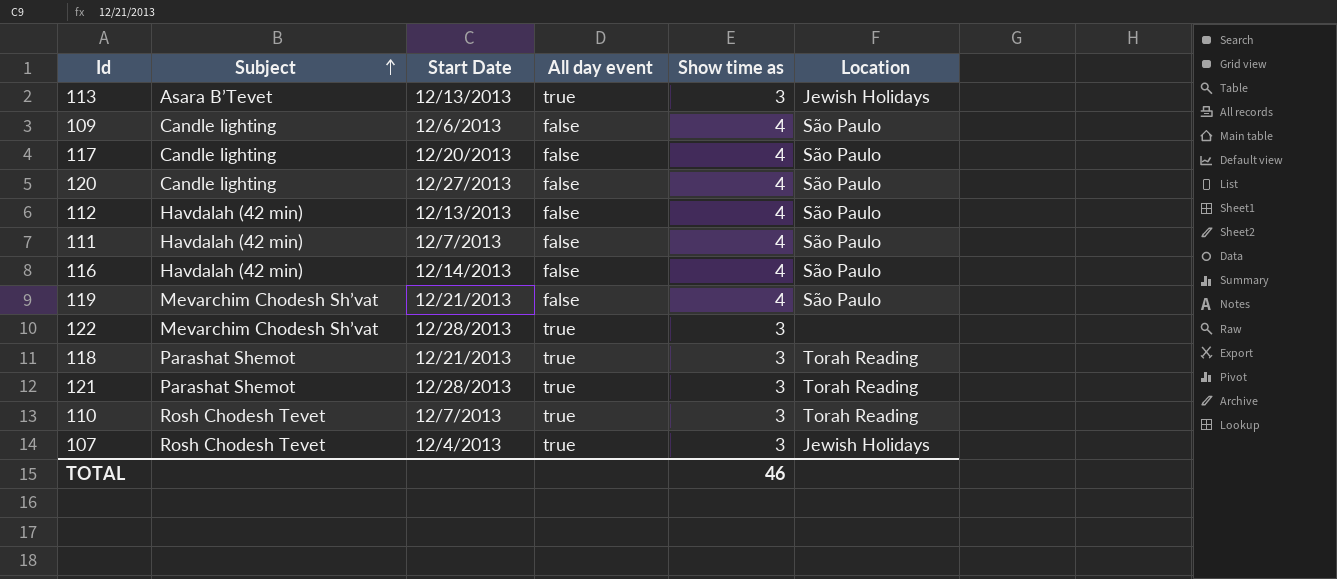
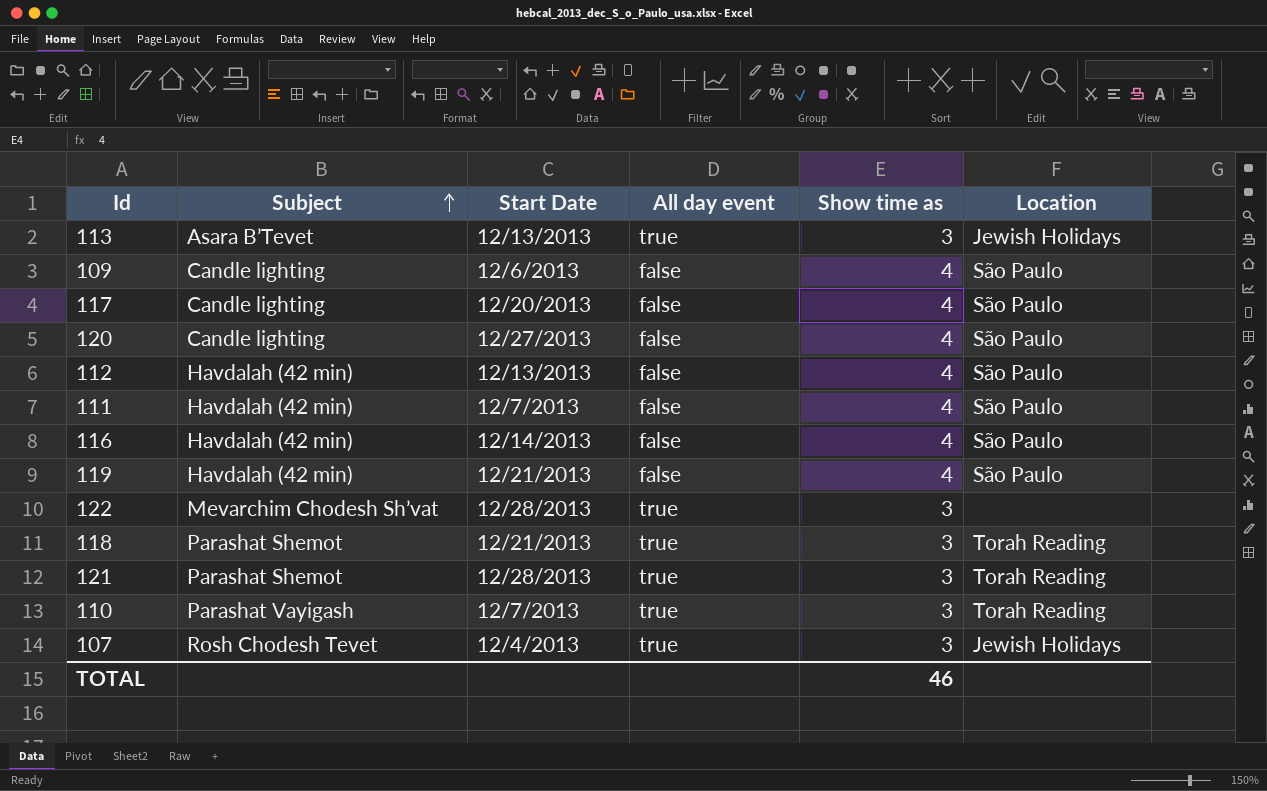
119 | Subject: Mevarchim Chodesh Sh’vat -> Havdalah (42 min)
110 | Subject: Rosh Chodesh Tevet -> Parashat Vayigash

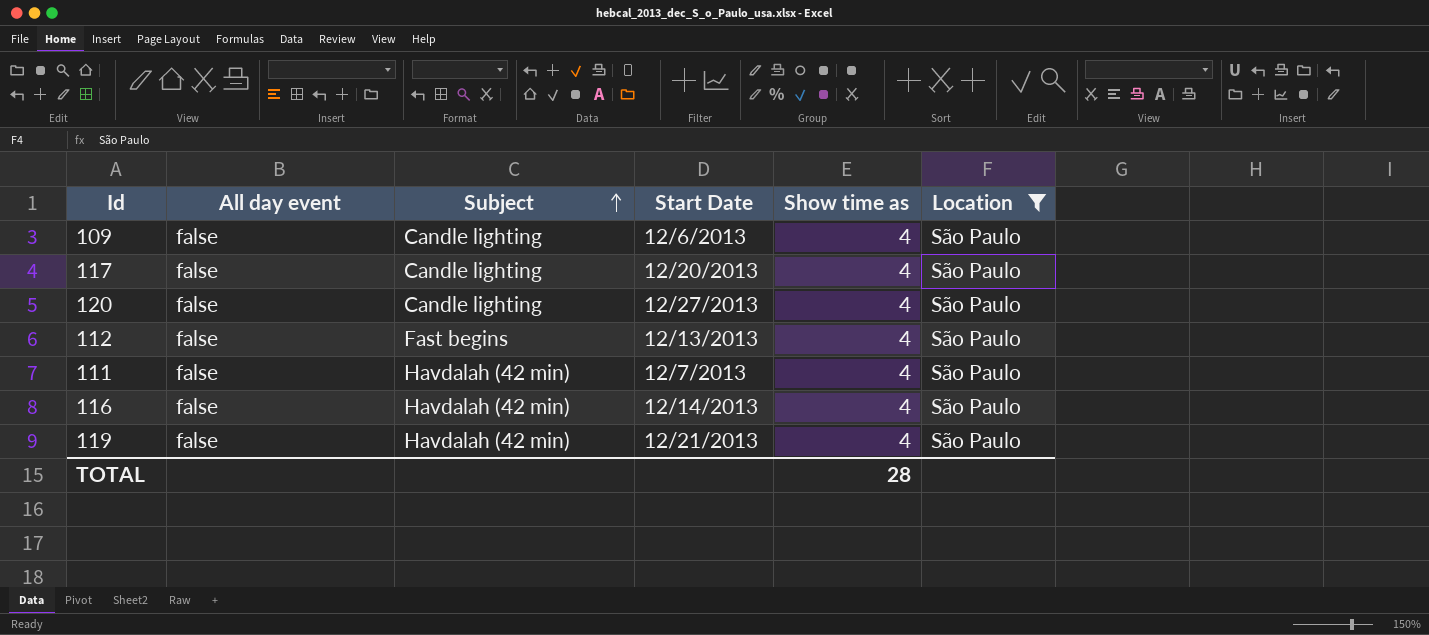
filter: none -> Location = São Paulo
column All day event | position: 4 -> 2
112 | Subject: Havdalah (42 min) -> Fast begins
TOTAL | Show time as: 46 -> 28

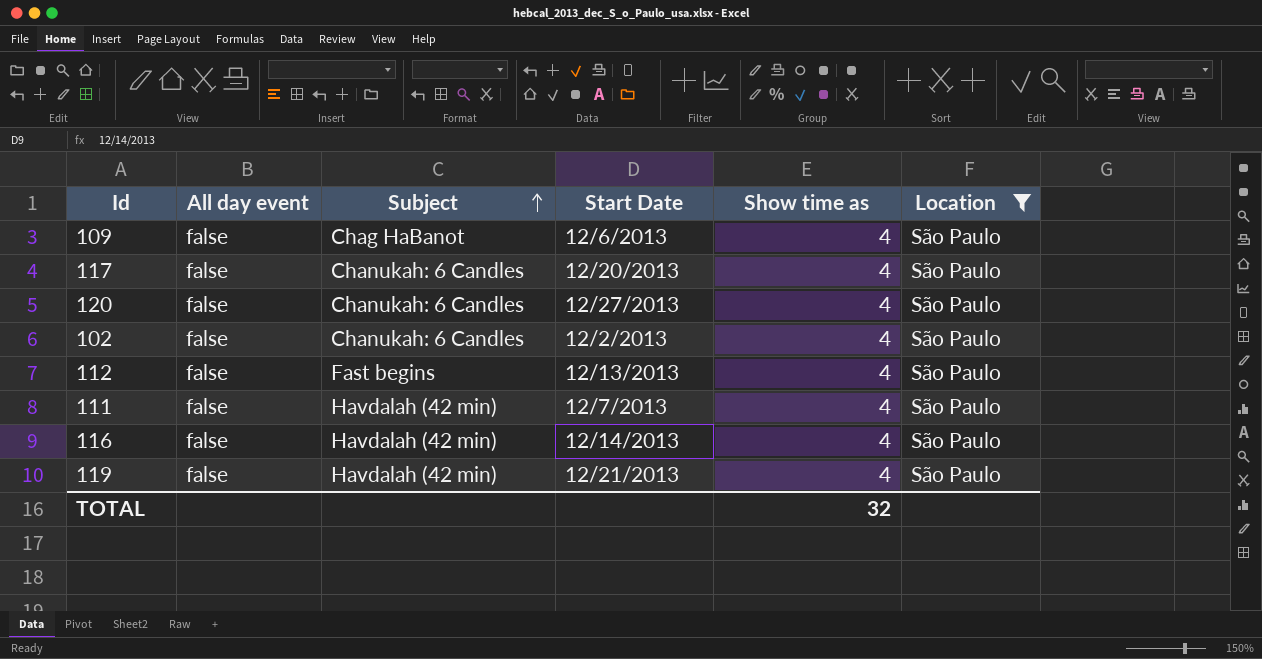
109 | Subject: Candle lighting -> Chag HaBanot
117 | Subject: Candle lighting -> Chanukah: 6 Candles
120 | Subject: Candle lighting -> Chanukah: 6 Candles
row 102: none -> false | Chanukah: 6 Candles | 12/2/2013 | 4 | São Paulo
TOTAL | Show time as: 28 -> 32

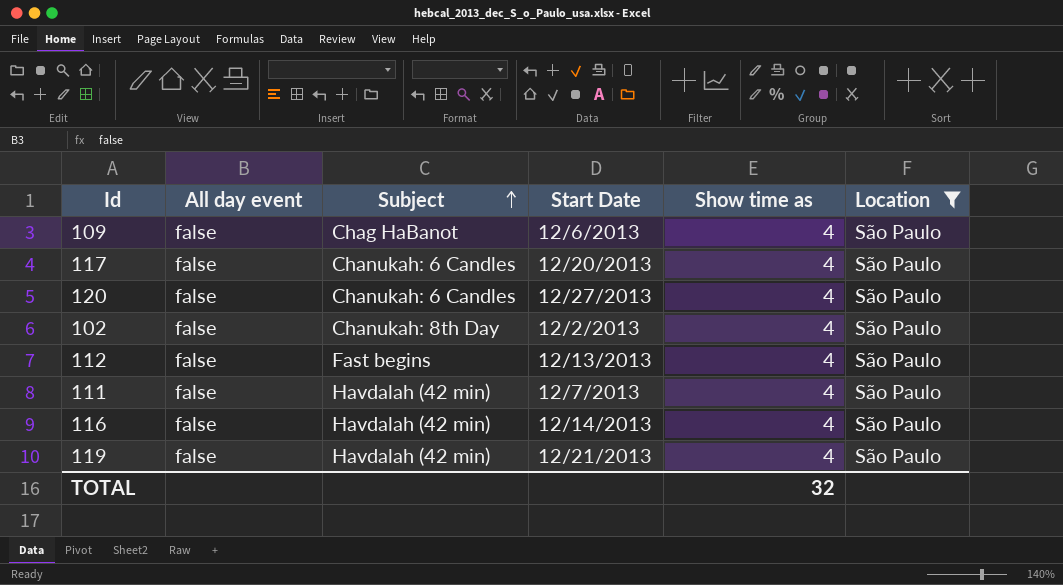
102 | Subject: Chanukah: 6 Candles -> Chanukah: 8th Day

